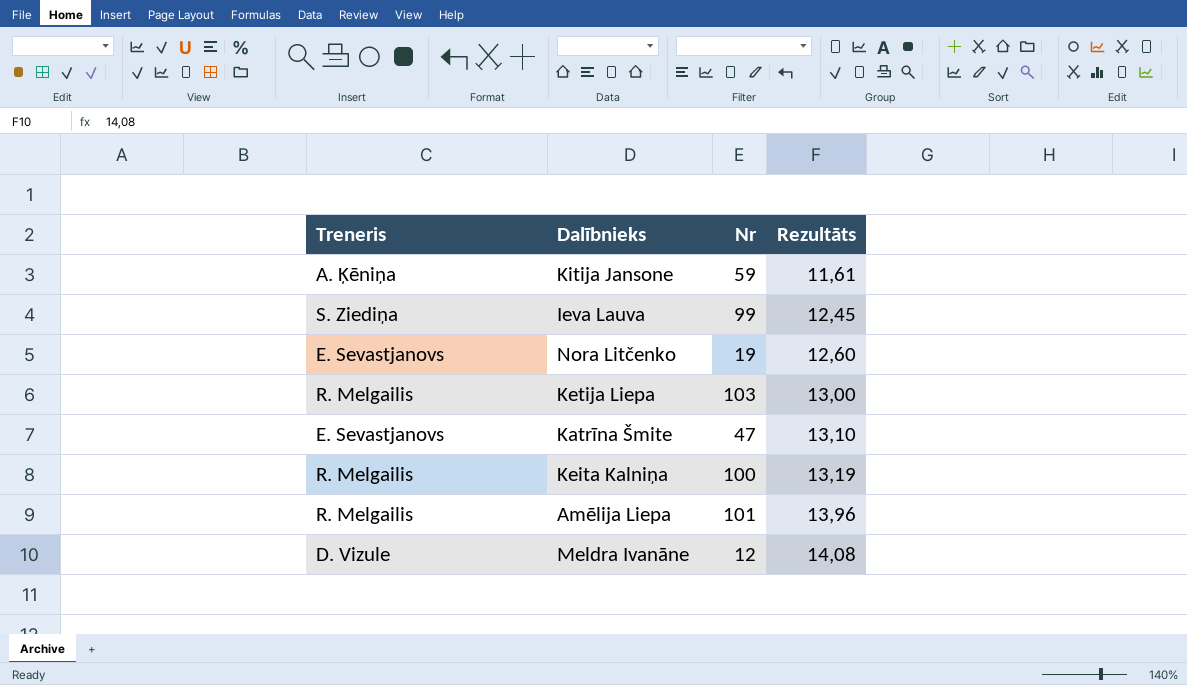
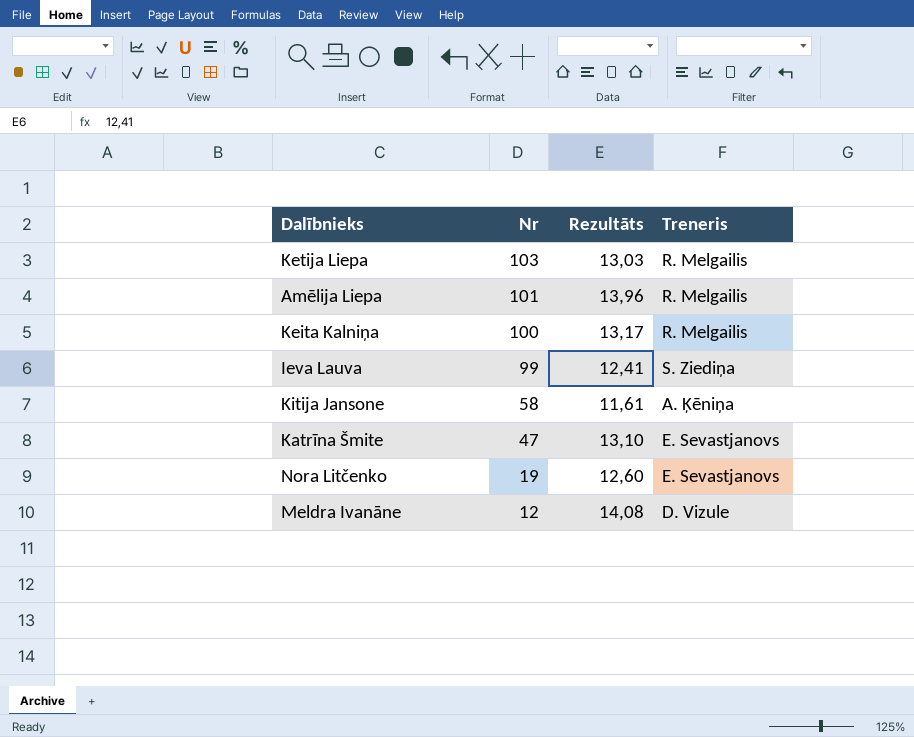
row order: Rezultāts ascending -> Nr descending
column Treneris | position: 1 -> 4
Ketija Liepa | Rezultāts: 13,00 -> 13,03
Keita Kalniņa | Rezultāts: 13,19 -> 13,17
Ieva Lauva | Rezultāts: 12,45 -> 12,41
Kitija Jansone | Nr: 59 -> 58

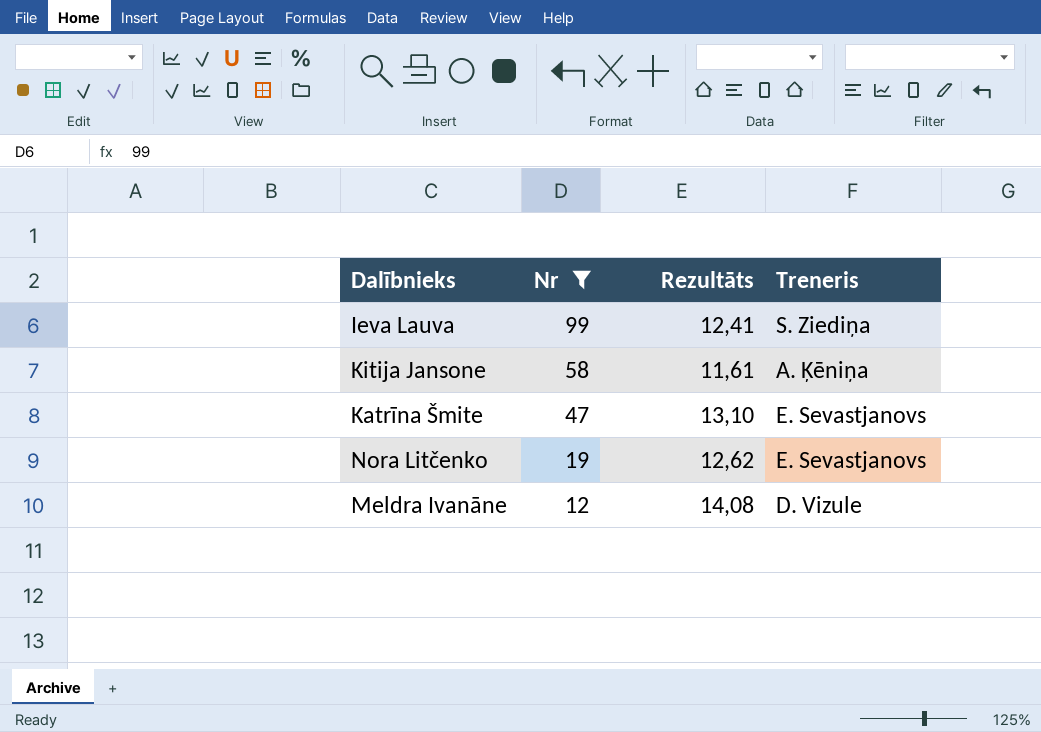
filter: none -> Nr <= 99
Nora Litčenko | Rezultāts: 12,60 -> 12,62

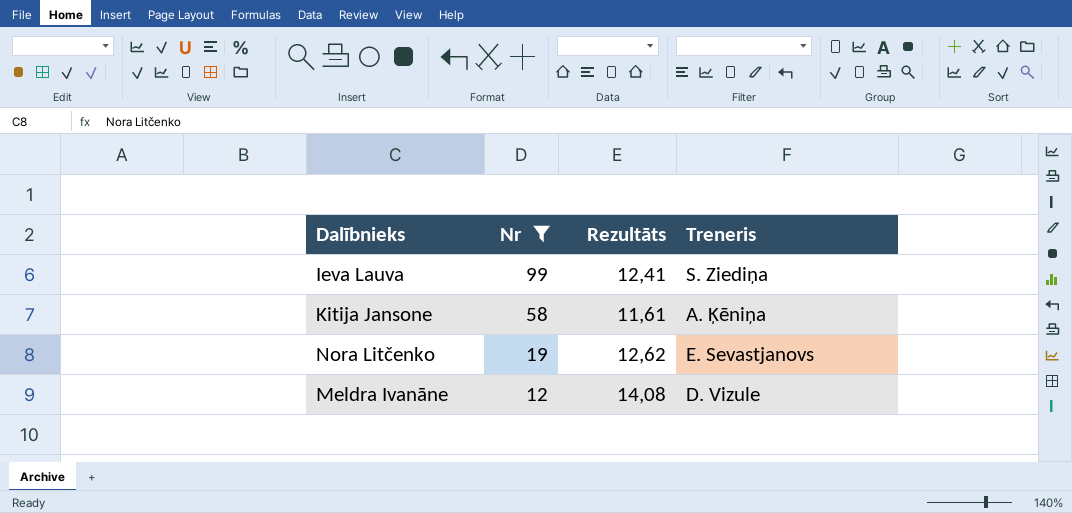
row Katrīna Šmite: 47 | 13,10 | E. Sevastjanovs -> none

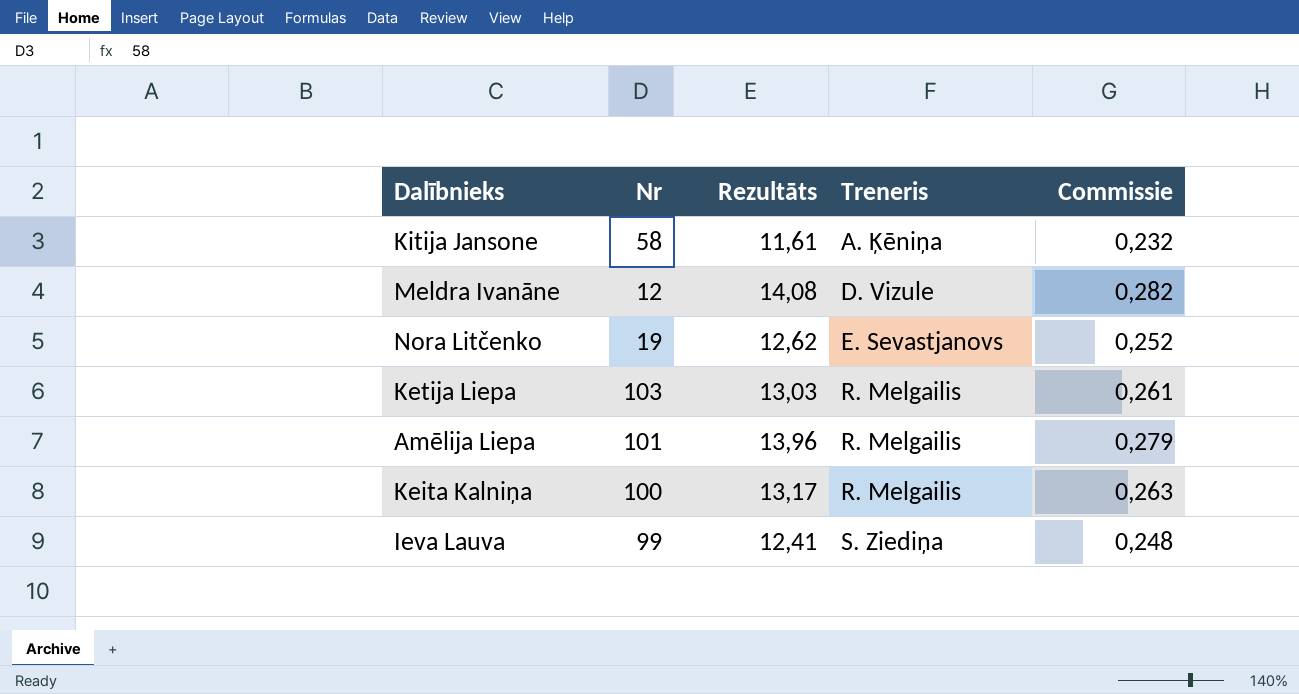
filter: Nr <= 99 -> none
row order: Nr descending -> Treneris ascending
column Commissie | formula: none -> [Rezultāts] * 0,02

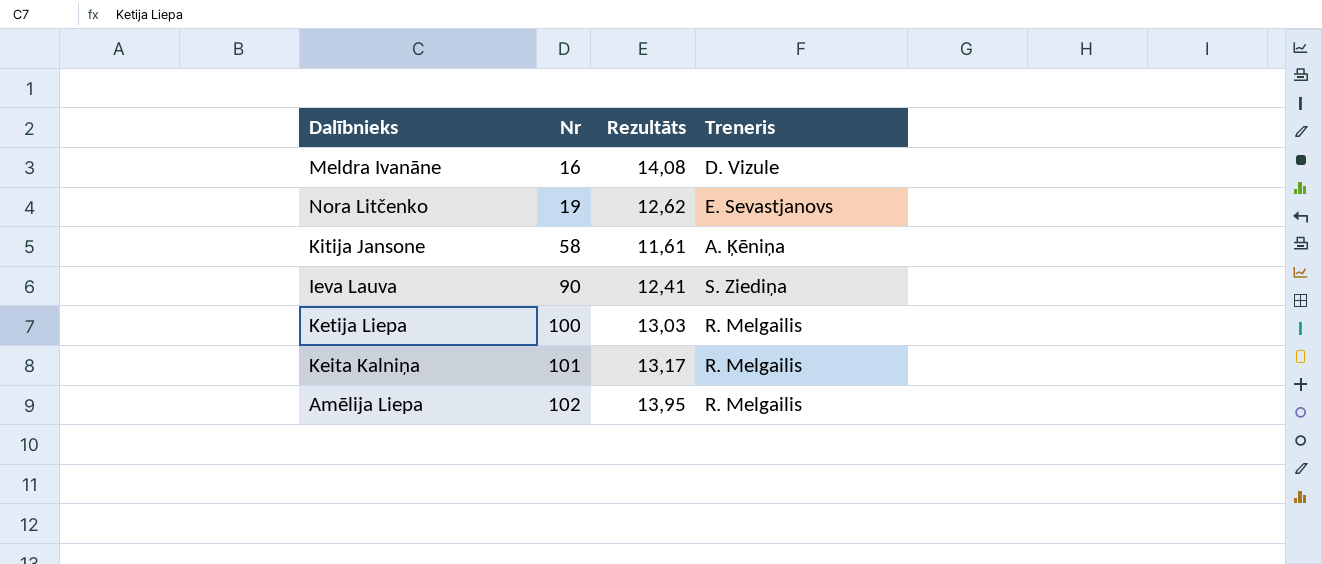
row order: Treneris ascending -> Nr ascending
column Commissie | formula: [Rezultāts] * 0,02 -> none
Meldra Ivanāne | Nr: 12 -> 16
Ieva Lauva | Nr: 99 -> 90
Ketija Liepa | Nr: 103 -> 100
Keita Kalniņa | Nr: 100 -> 101
Amēlija Liepa | Nr: 101 -> 102
Amēlija Liepa | Rezultāts: 13,96 -> 13,95

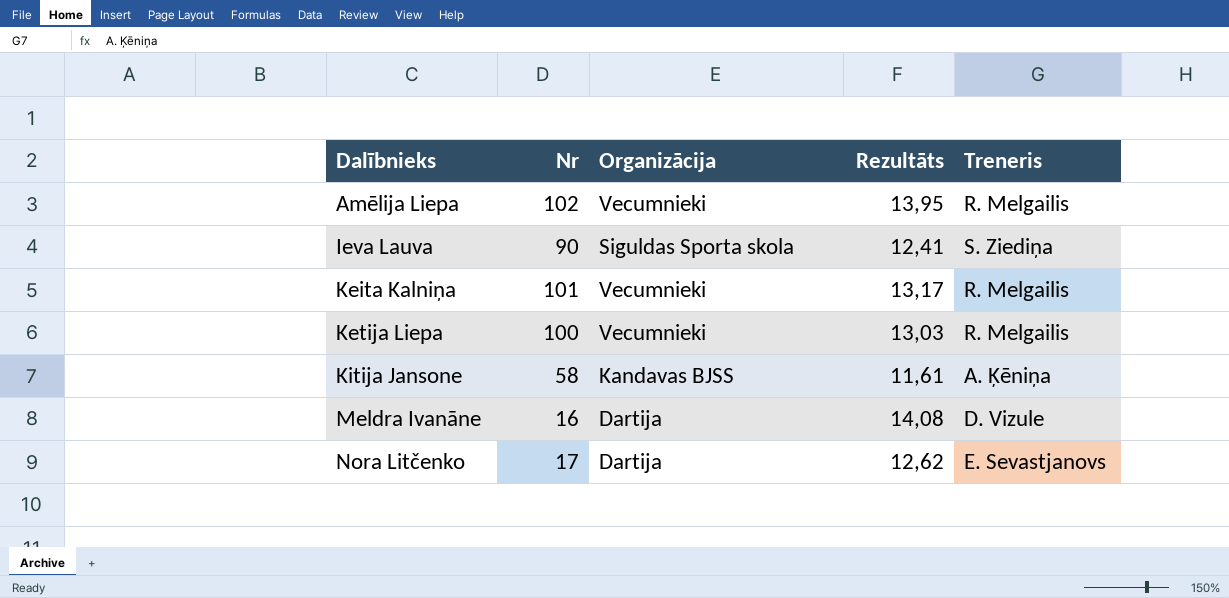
row order: Nr ascending -> Dalībnieks ascending
column Organizācija | position: none -> 3
Nora Litčenko | Nr: 19 -> 17

